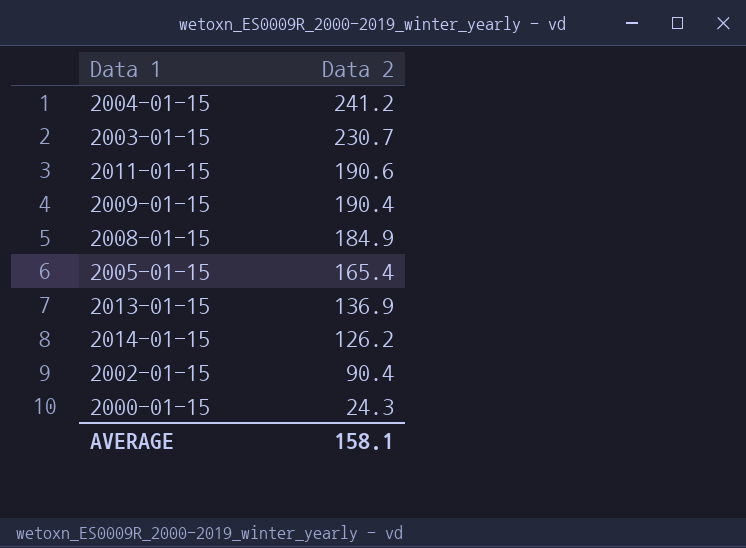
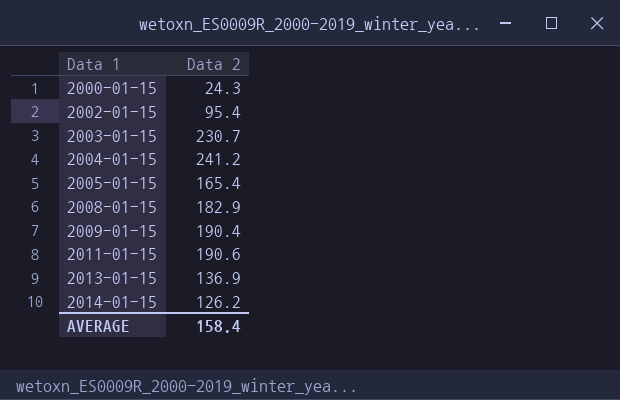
row order: Data 2 descending -> Data 1 ascending
2002-01-15 | Data 2: 90.4 -> 95.4
2008-01-15 | Data 2: 184.9 -> 182.9
AVERAGE | Data 2: 158.1 -> 158.4

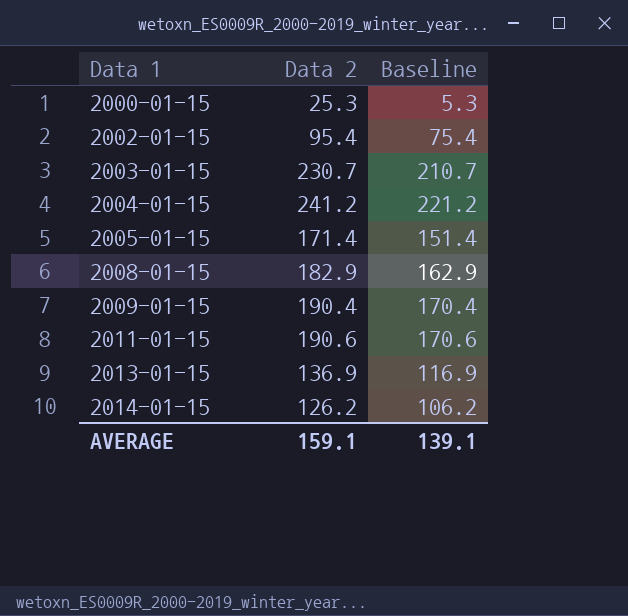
column Baseline | formula: none -> [Data 2] - 20
2000-01-15 | Data 2: 24.3 -> 25.3
2005-01-15 | Data 2: 165.4 -> 171.4
AVERAGE | Data 2: 158.4 -> 159.1

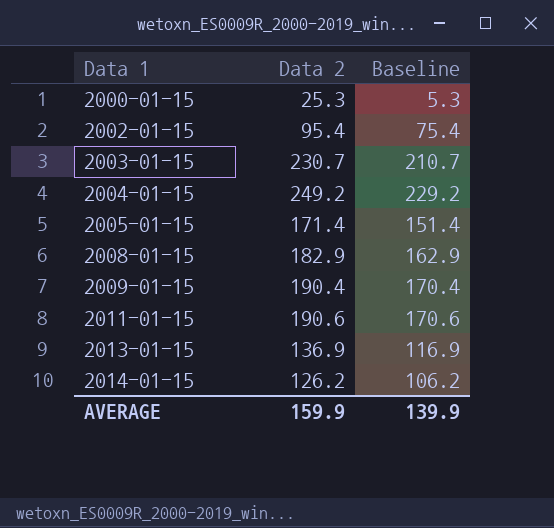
2004-01-15 | Data 2: 241.2 -> 249.2
2004-01-15 | Baseline: 221.2 -> 229.2
AVERAGE | Data 2: 159.1 -> 159.9
AVERAGE | Baseline: 139.1 -> 139.9

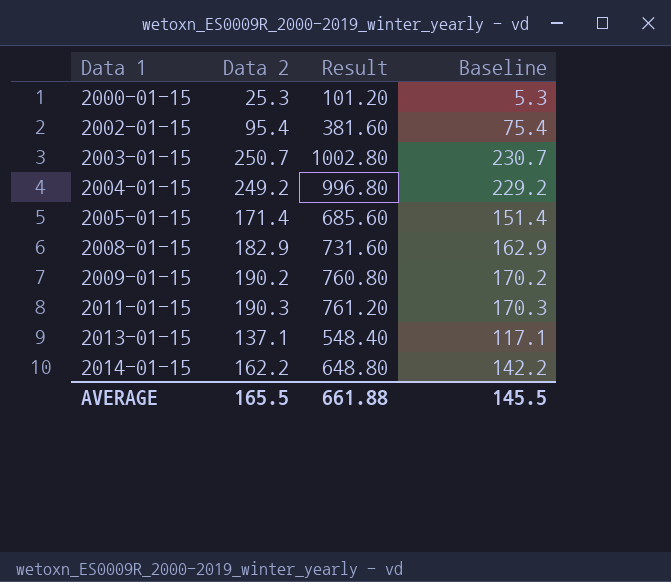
column Result | formula: none -> [Data 2] * 4
2003-01-15 | Data 2: 230.7 -> 250.7
2003-01-15 | Baseline: 210.7 -> 230.7
2009-01-15 | Data 2: 190.4 -> 190.2
2009-01-15 | Baseline: 170.4 -> 170.2
2011-01-15 | Data 2: 190.6 -> 190.3
2011-01-15 | Baseline: 170.6 -> 170.3
2013-01-15 | Data 2: 136.9 -> 137.1
2013-01-15 | Baseline: 116.9 -> 117.1
2014-01-15 | Data 2: 126.2 -> 162.2
2014-01-15 | Baseline: 106.2 -> 142.2
AVERAGE | Data 2: 159.9 -> 165.5
AVERAGE | Baseline: 139.9 -> 145.5

